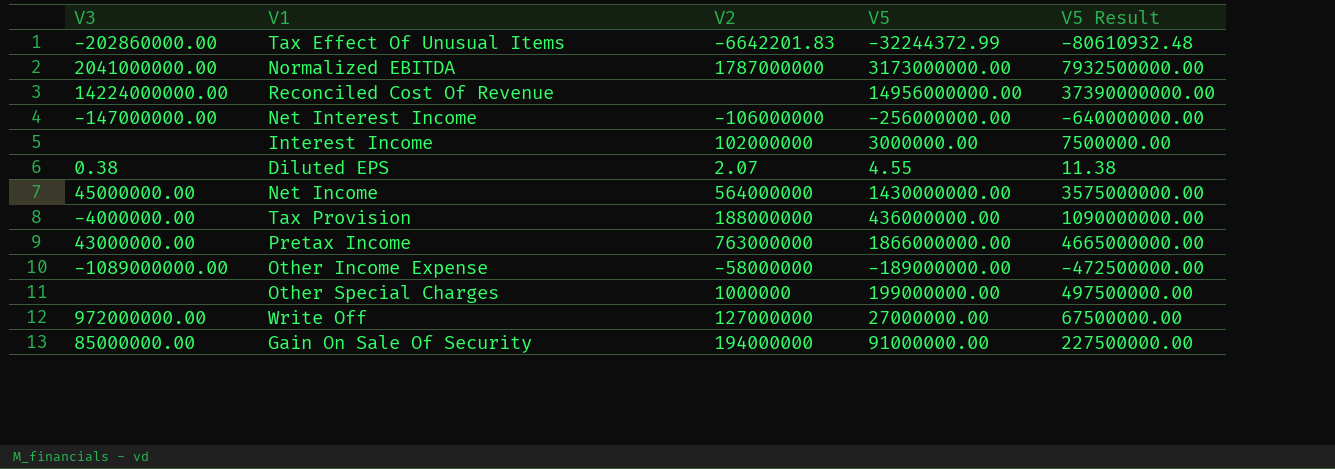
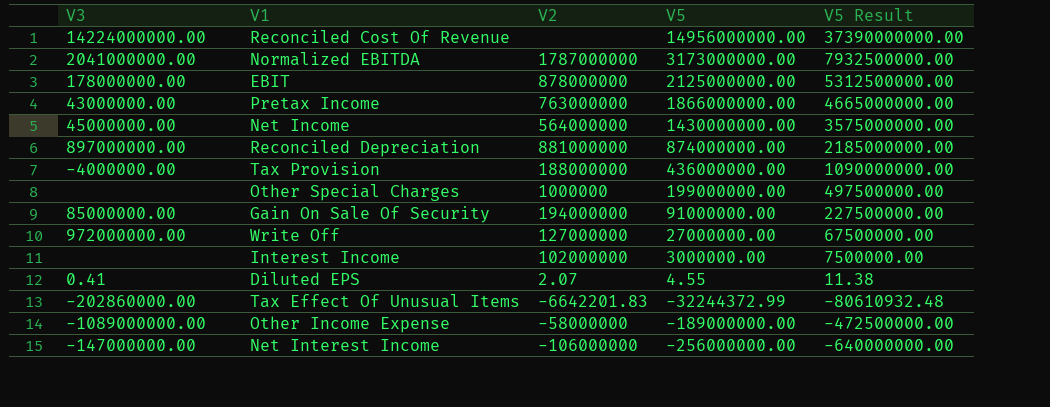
row order: none -> V5 descending
row EBIT: none -> 178000000.00 | 878000000 | 2125000000.00 | 5312500000.00
row Reconciled Depreciation: none -> 897000000.00 | 881000000 | 874000000.00 | 2185000000.00
Diluted EPS | V3: 0.38 -> 0.41

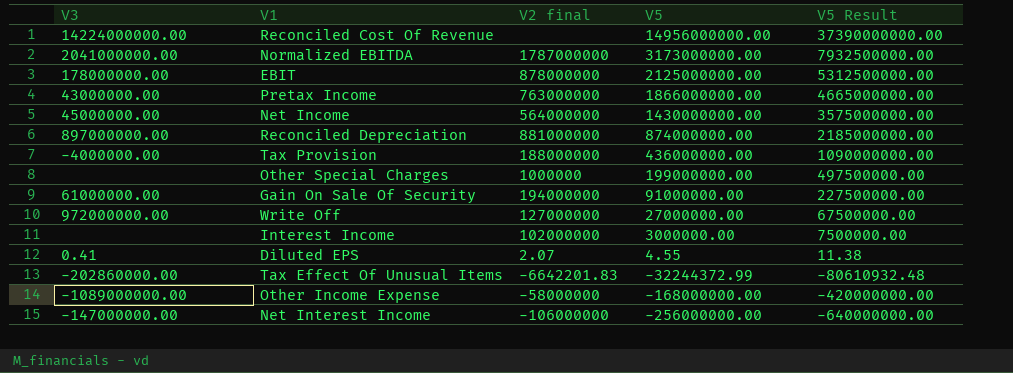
column name: V2 -> V2 final
Gain On Sale Of Security | V3: 85000000.00 -> 61000000.00
Other Income Expense | V5: -189000000.00 -> -168000000.00
Other Income Expense | V5 Result: -472500000.00 -> -420000000.00

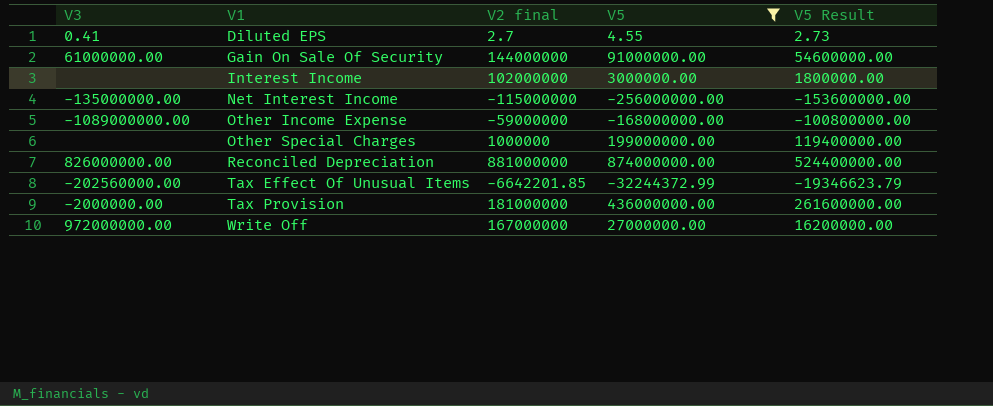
filter: none -> V5 <= 874000000.00
row order: V5 descending -> V1 ascending
column V5 Result | formula: [V5] * 2.5 -> [V5] * 0.6
Diluted EPS | V2 final: 2.07 -> 2.7
Gain On Sale Of Security | V2 final: 194000000 -> 144000000
Net Interest Income | V3: -147000000.00 -> -135000000.00
Net Interest Income | V2 final: -106000000 -> -115000000
Other Income Expense | V2 final: -58000000 -> -59000000
Reconciled Depreciation | V3: 897000000.00 -> 826000000.00
Tax Effect Of Unusual Items | V3: -202860000.00 -> -202560000.00
Tax Effect Of Unusual Items | V2 final: -6642201.83 -> -6642201.85
Tax Provision | V3: -4000000.00 -> -2000000.00
Tax Provision | V2 final: 188000000 -> 181000000
Write Off | V2 final: 127000000 -> 167000000

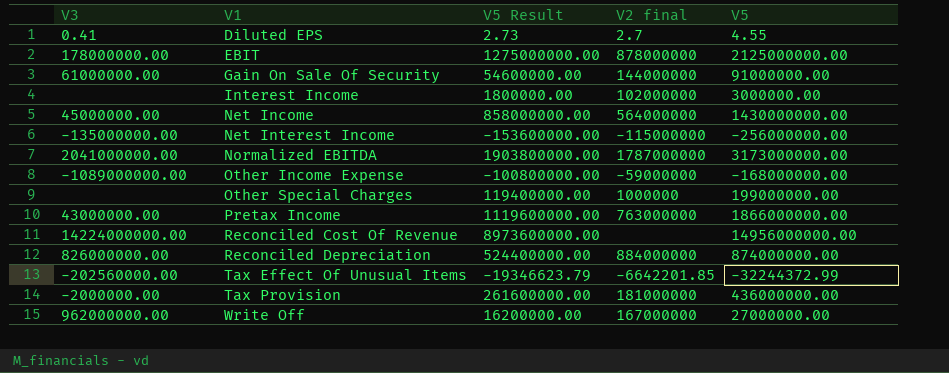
filter: V5 <= 874000000.00 -> none
column V5 Result | position: 5 -> 3
Reconciled Depreciation | V2 final: 881000000 -> 884000000
Write Off | V3: 972000000.00 -> 962000000.00

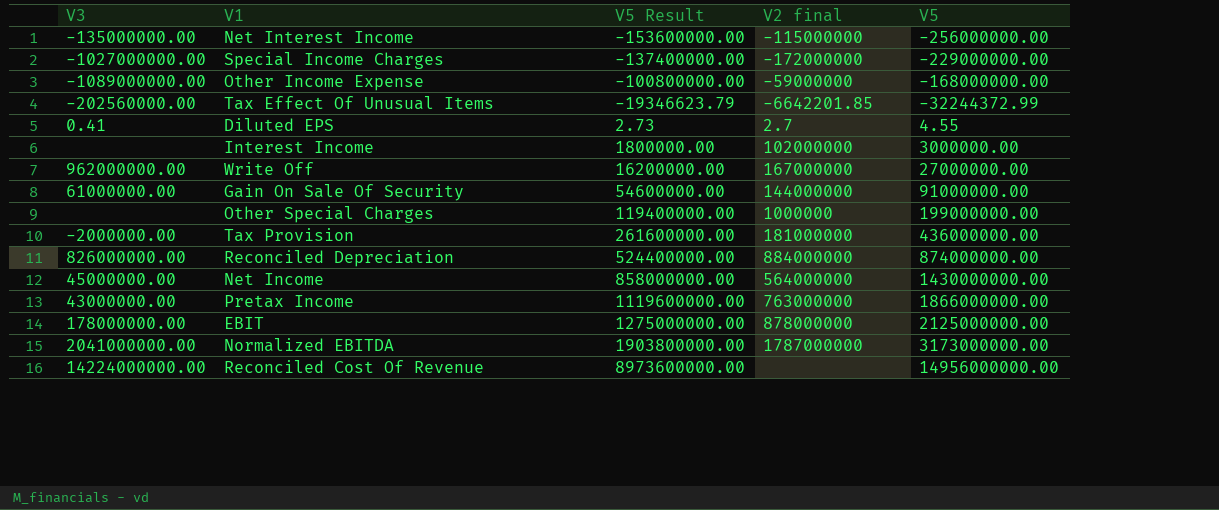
row order: V1 ascending -> V5 Result ascending
row Special Income Charges: none -> -1027000000.00 | -137400000.00 | -172000000 | -229000000.00

